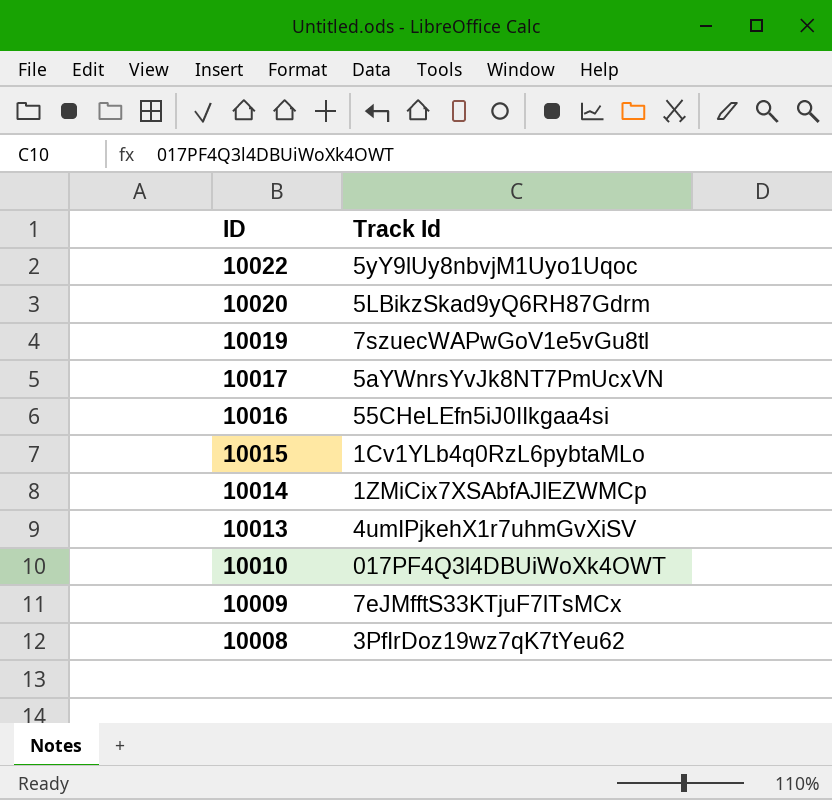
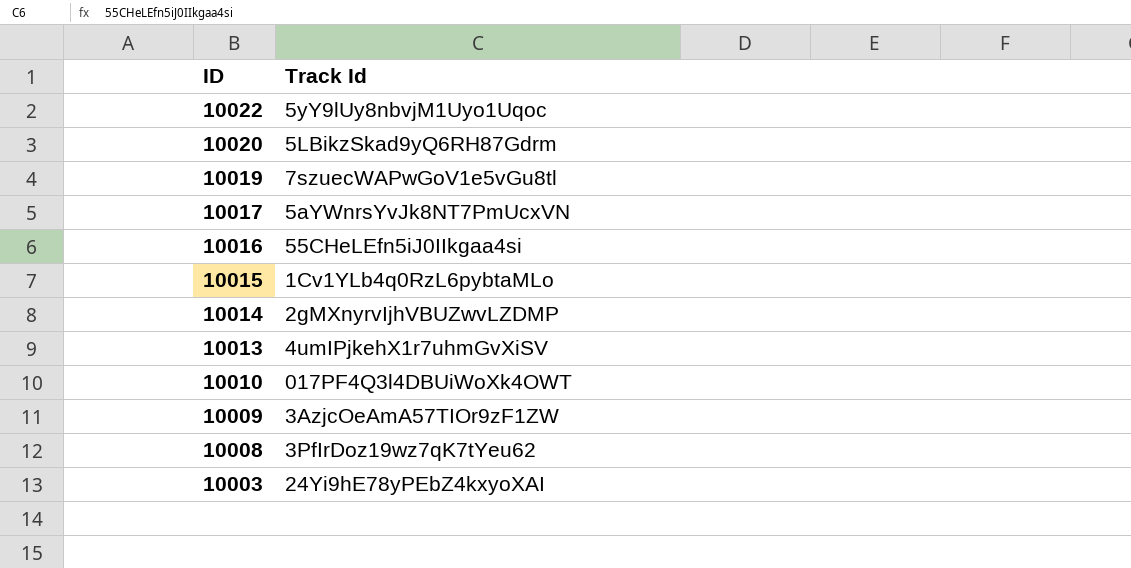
10014 | Track Id: 1ZMiCix7XSAbfAJlEZWMCp -> 2gMXnyrvIjhVBUZwvLZDMP
10009 | Track Id: 7eJMfftS33KTjuF7lTsMCx -> 3AzjcOeAmA57TIOr9zF1ZW
row 10003: none -> 24Yi9hE78yPEbZ4kxyoXAI

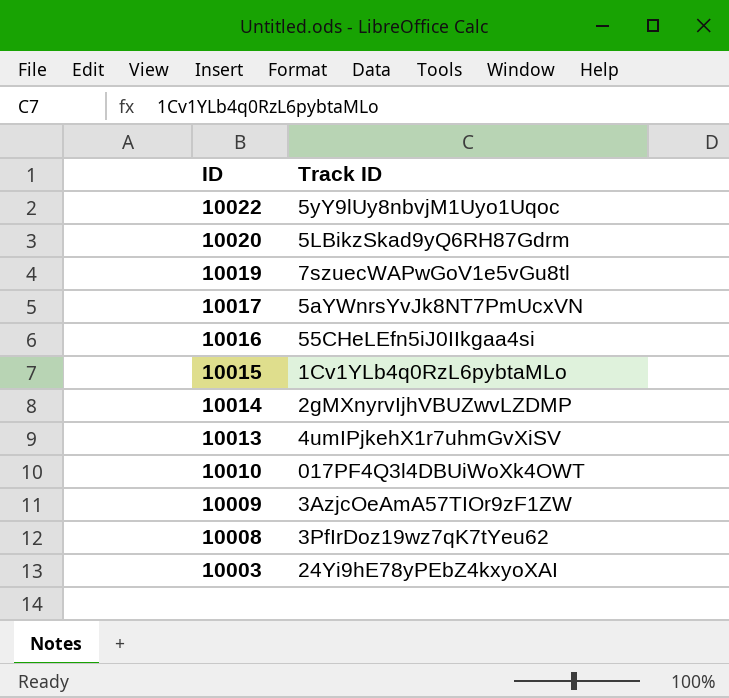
column name: Track Id -> Track ID

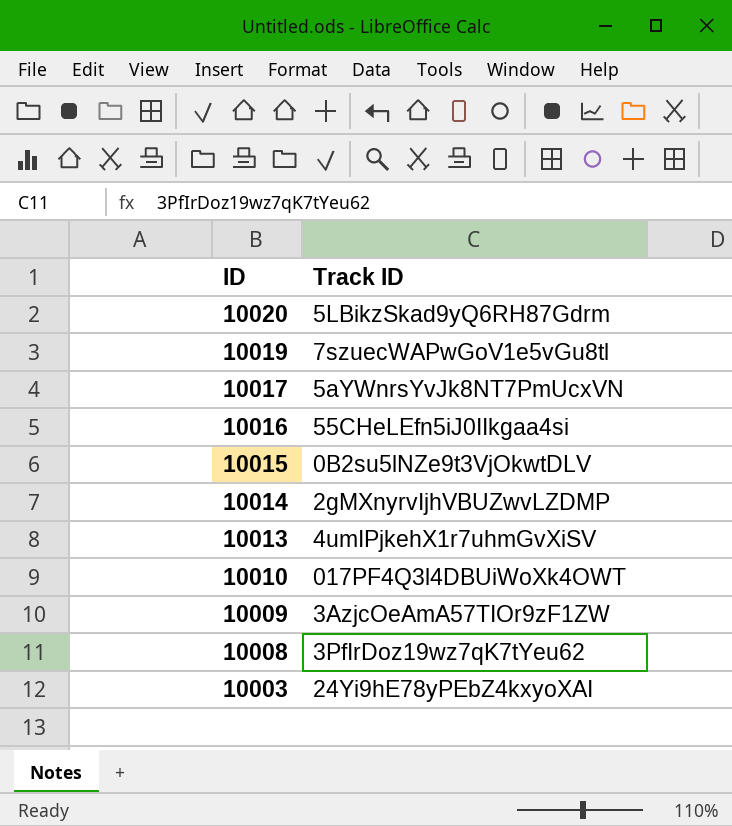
row 10022: 5yY9lUy8nbvjM1Uyo1Uqoc -> none
10015 | Track ID: 1Cv1YLb4q0RzL6pybtaMLo -> 0B2su5lNZe9t3VjOkwtDLV

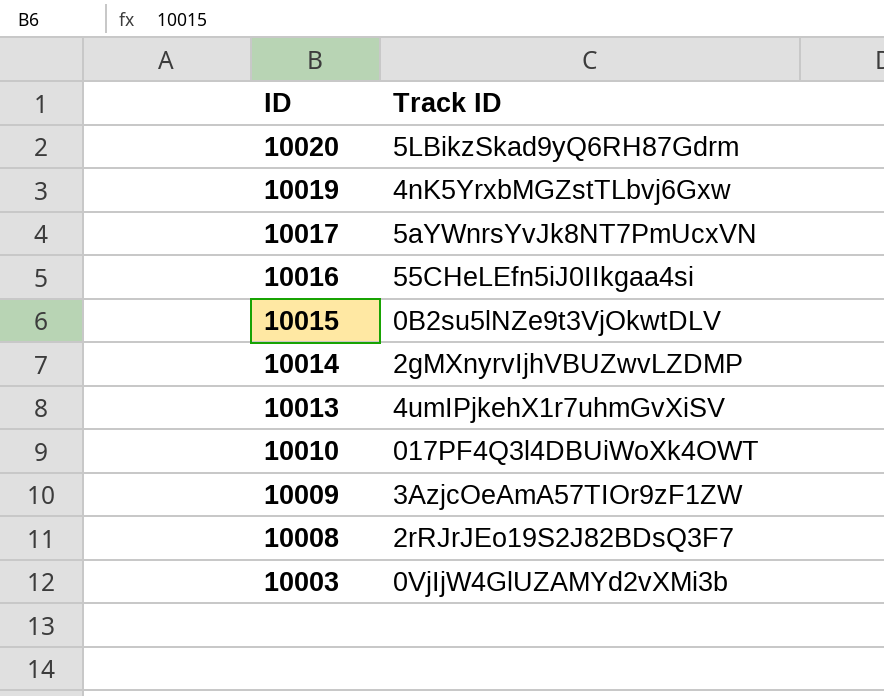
10019 | Track ID: 7szuecWAPwGoV1e5vGu8tl -> 4nK5YrxbMGZstTLbvj6Gxw
10008 | Track ID: 3PfIrDoz19wz7qK7tYeu62 -> 2rRJrJEo19S2J82BDsQ3F7
10003 | Track ID: 24Yi9hE78yPEbZ4kxyoXAI -> 0VjIjW4GlUZAMYd2vXMi3b

